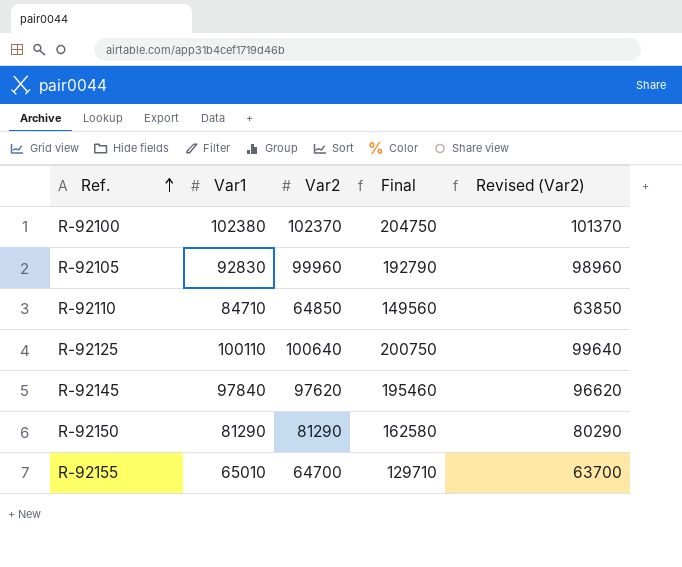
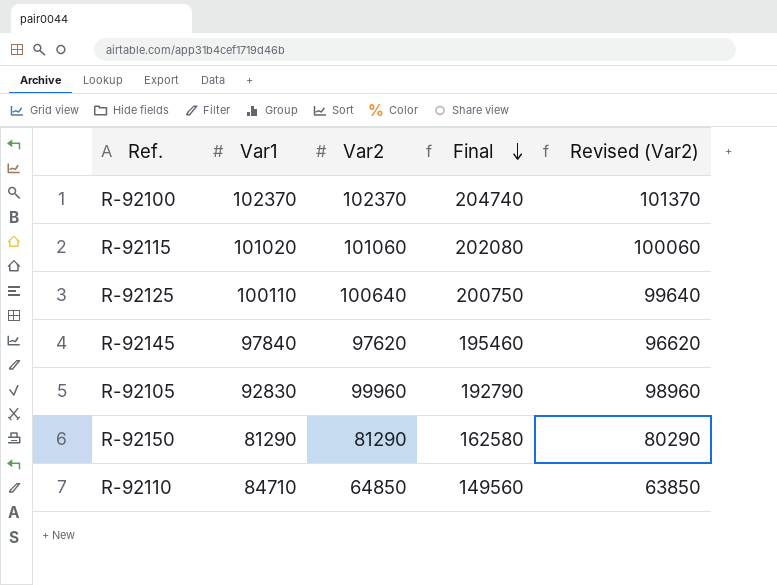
row order: Ref. ascending -> Final descending
row R-92155: 65010 | 64700 | 129710 | 63700 -> none
R-92100 | Var1: 102380 -> 102370
R-92100 | Final: 204750 -> 204740
row R-92115: none -> 101020 | 101060 | 202080 | 100060

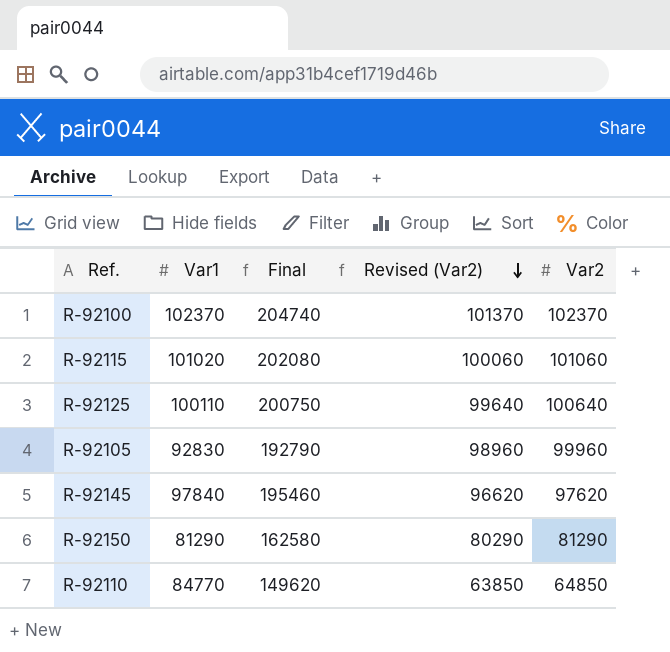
row order: Final descending -> Revised (Var2) descending
column Var2 | position: 3 -> 5
R-92110 | Var1: 84710 -> 84770
R-92110 | Final: 149560 -> 149620

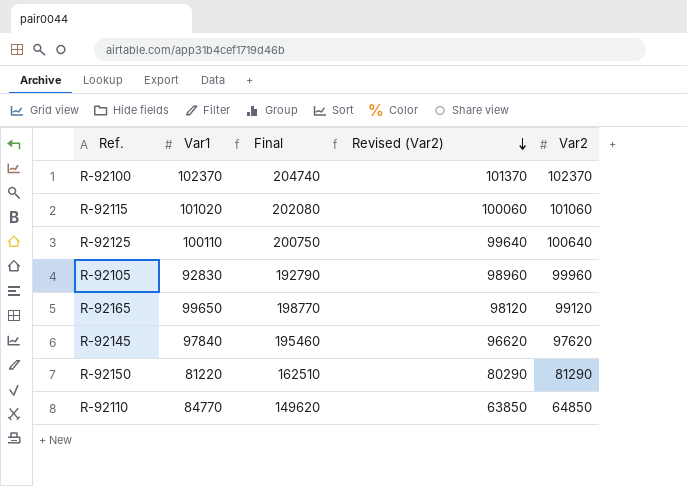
row R-92165: none -> 99650 | 198770 | 98120 | 99120
R-92150 | Var1: 81290 -> 81220
R-92150 | Final: 162580 -> 162510

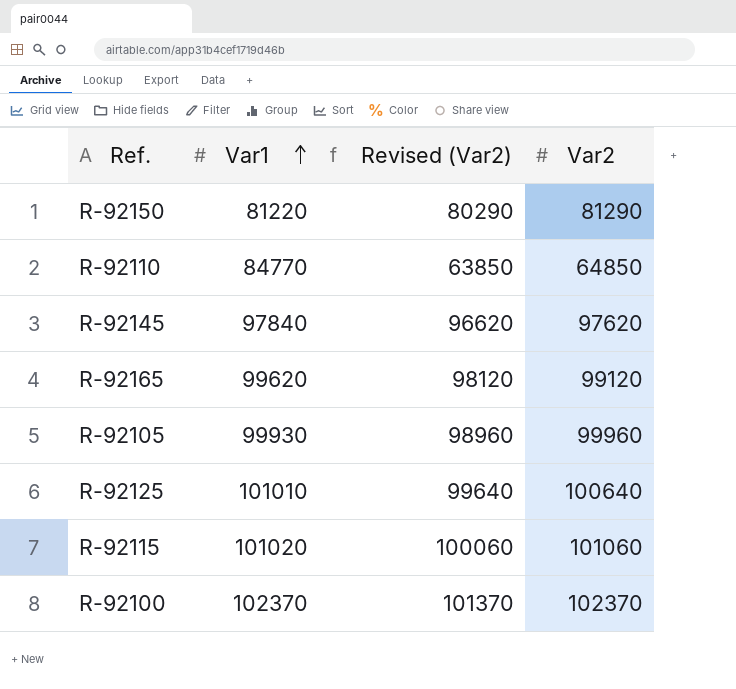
row order: Revised (Var2) descending -> Var1 ascending
column Final | formula: [Var1] + [Var2] -> none
R-92165 | Var1: 99650 -> 99620
R-92105 | Var1: 92830 -> 99930
R-92125 | Var1: 100110 -> 101010

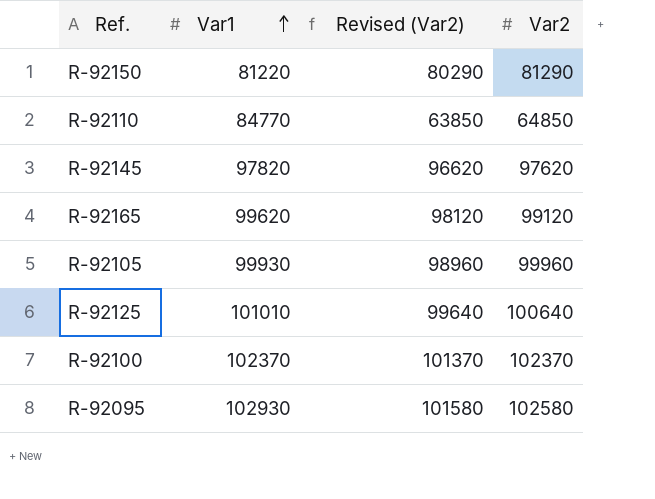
row R-92115: 101020 | 100060 | 101060 -> none
R-92145 | Var1: 97840 -> 97820
row R-92095: none -> 102930 | 101580 | 102580

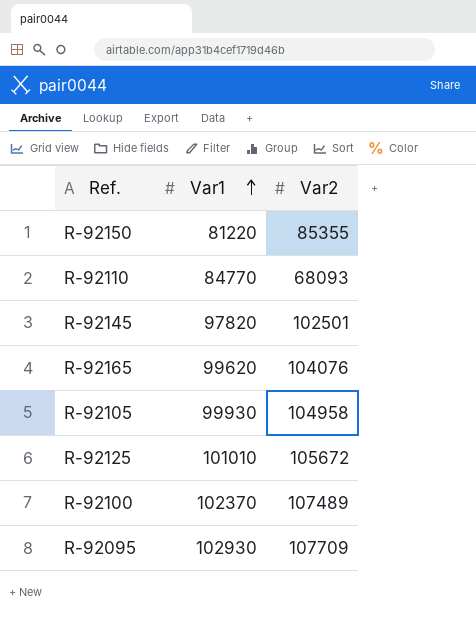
column Revised (Var2) | formula: [Var2] - 1000 -> none
R-92150 | Var2: 81290 -> 85355
R-92110 | Var2: 64850 -> 68093
R-92145 | Var2: 97620 -> 102501
R-92165 | Var2: 99120 -> 104076
R-92105 | Var2: 99960 -> 104958
R-92125 | Var2: 100640 -> 105672
R-92100 | Var2: 102370 -> 107489
R-92095 | Var2: 102580 -> 107709

